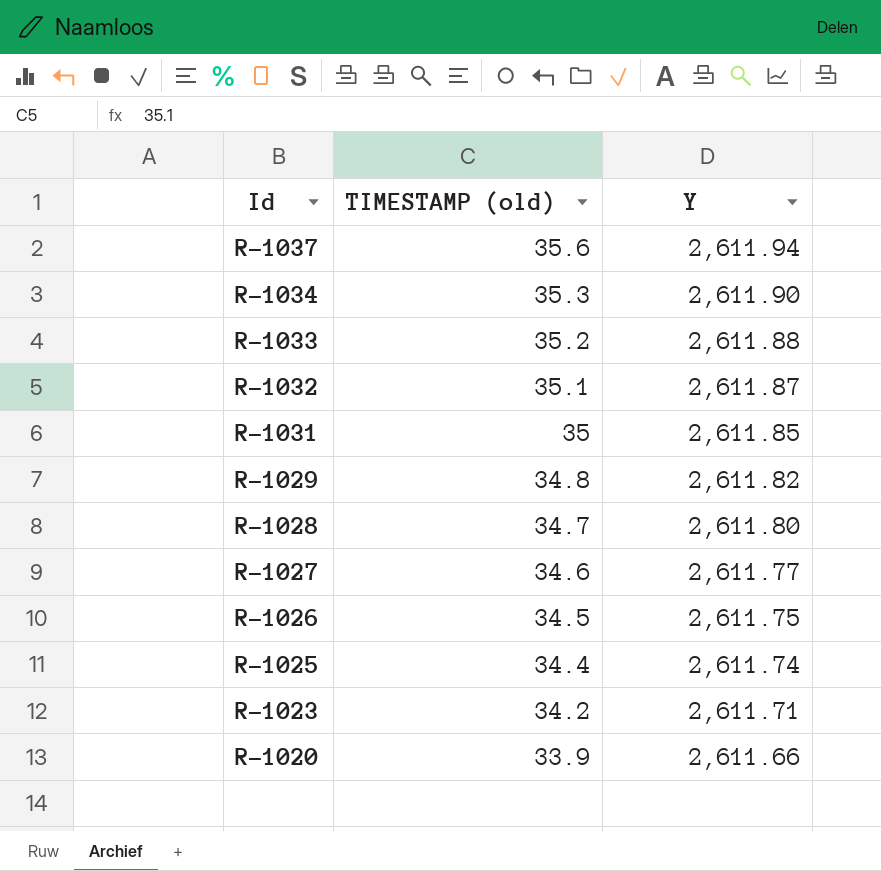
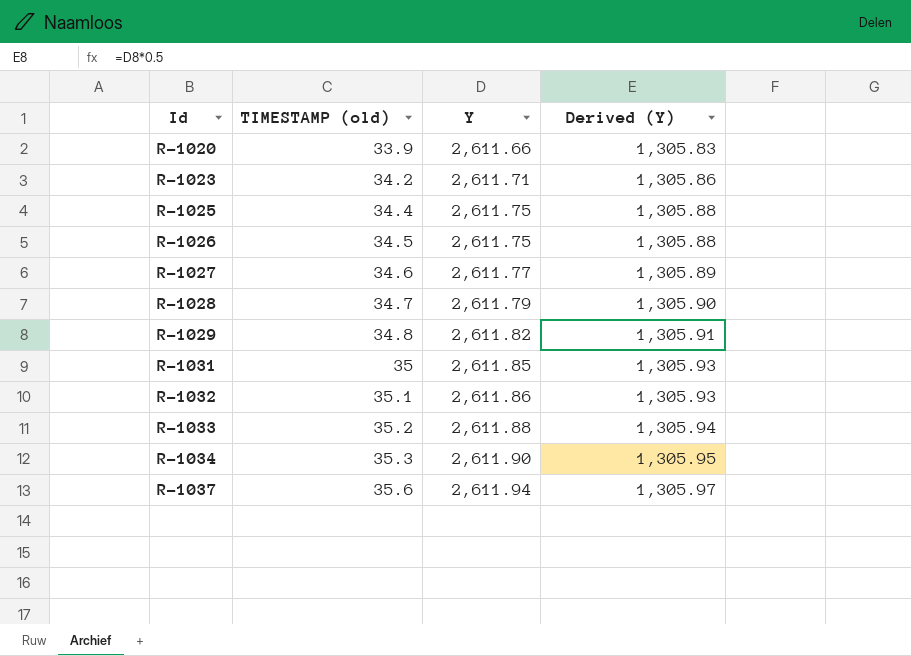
row order: Id descending -> Id ascending
column Derived (Y) | formula: none -> [Y] * 0.5
R-1025 | Y: 2,611.74 -> 2,611.75
R-1028 | Y: 2,611.80 -> 2,611.79
R-1032 | Y: 2,611.87 -> 2,611.86

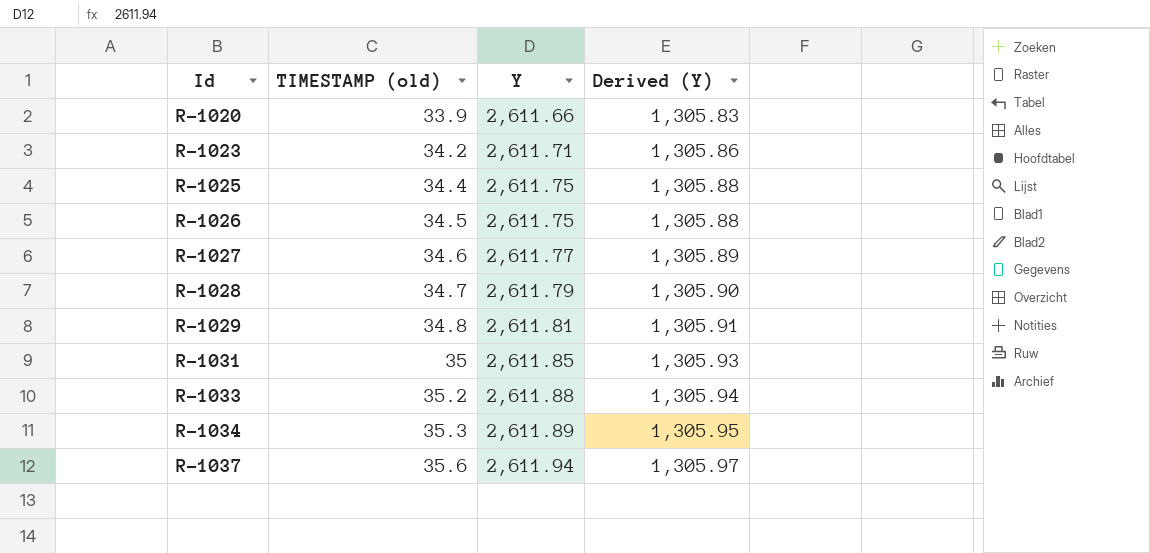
row R-1032: 35.1 | 2,611.86 | 1,305.93 -> none
R-1029 | Y: 2,611.82 -> 2,611.81
R-1034 | Y: 2,611.90 -> 2,611.89

